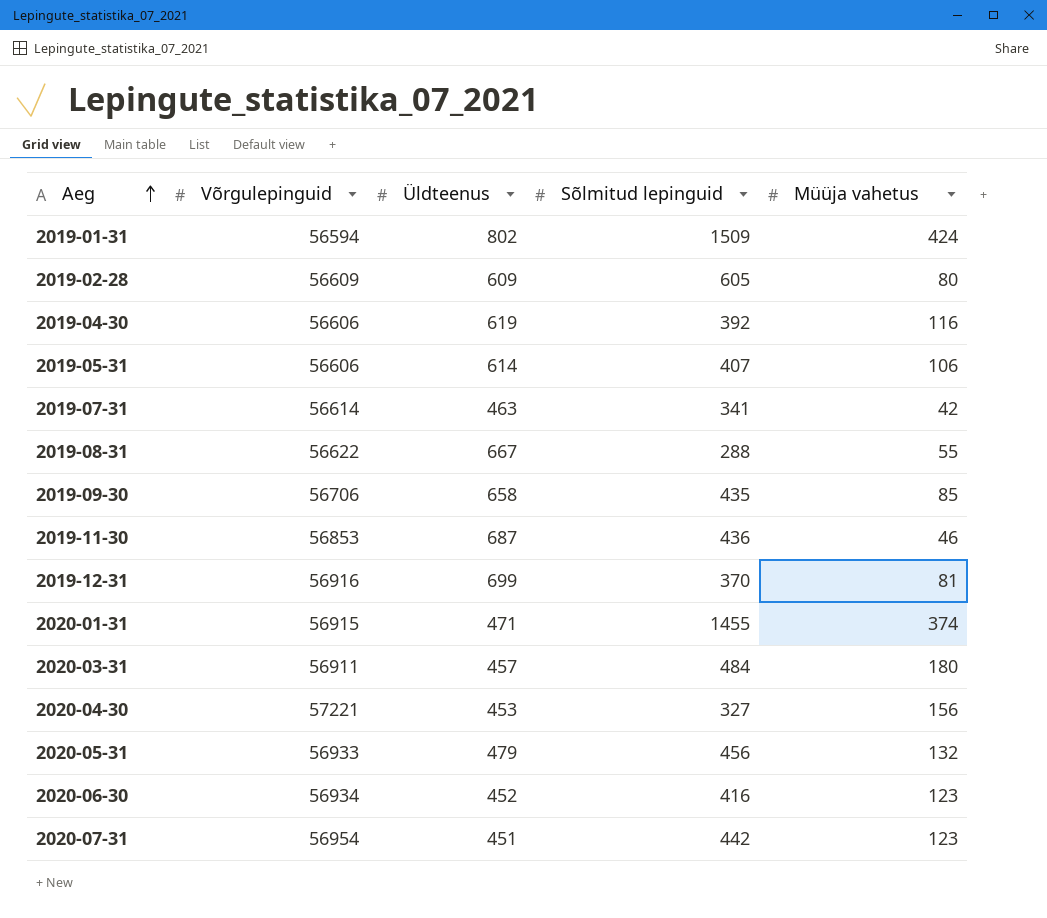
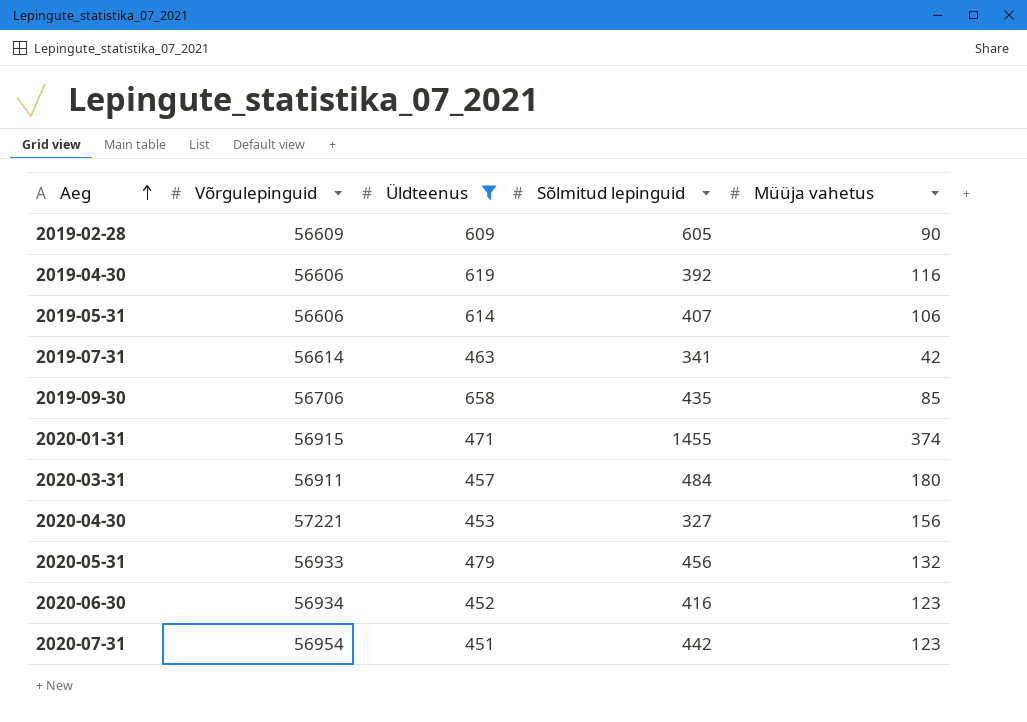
filter: none -> Üldteenus <= 658
2019-02-28 | Müüja vahetus: 80 -> 90

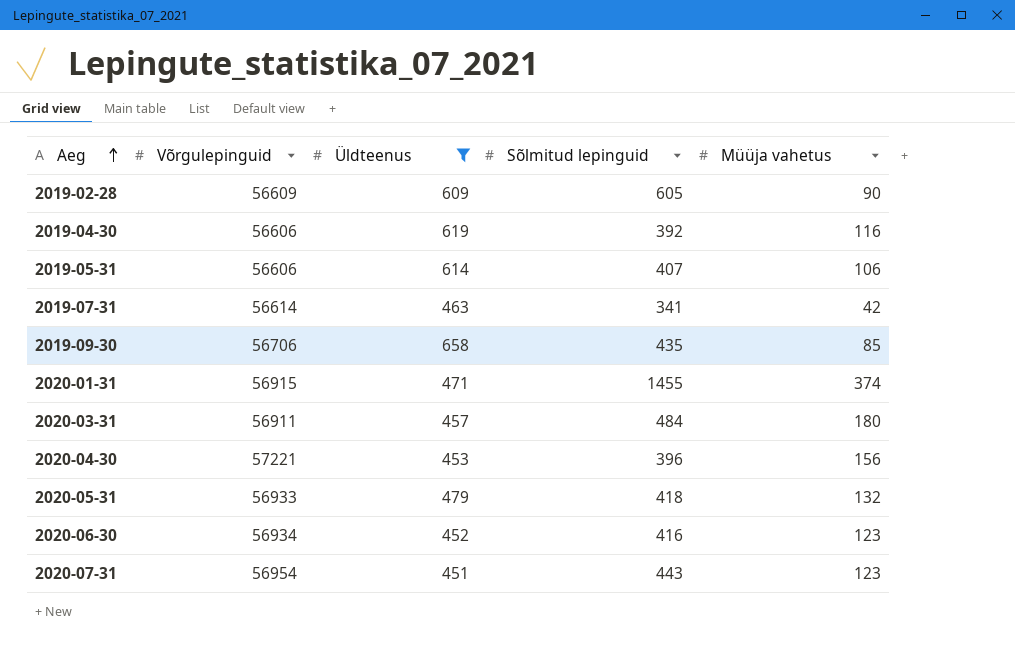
2020-04-30 | Sõlmitud lepinguid: 327 -> 396
2020-05-31 | Sõlmitud lepinguid: 456 -> 418
2020-07-31 | Sõlmitud lepinguid: 442 -> 443

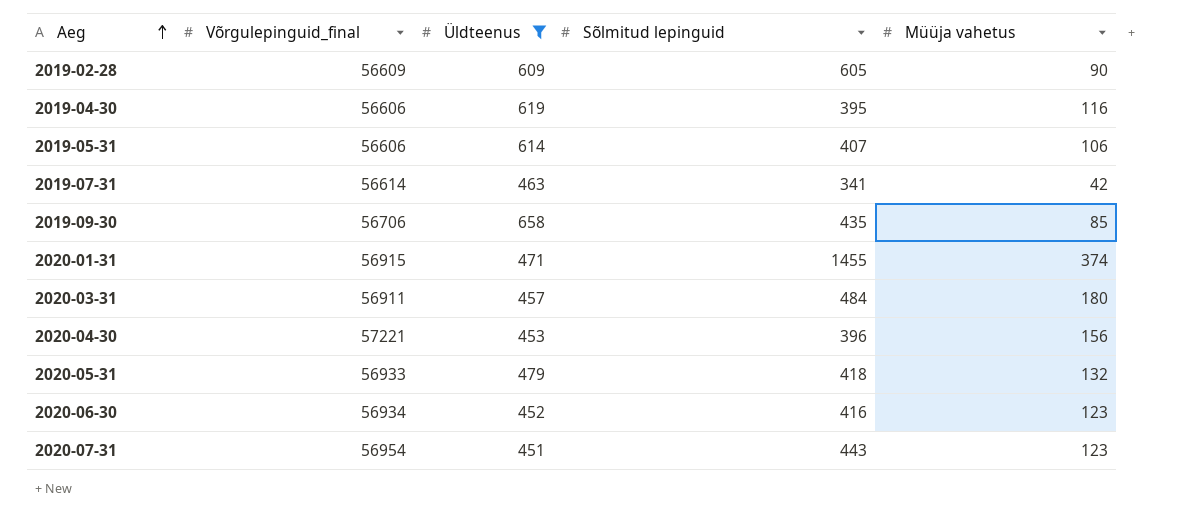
column name: Võrgulepinguid -> Võrgulepinguid_final
2019-04-30 | Sõlmitud lepinguid: 392 -> 395

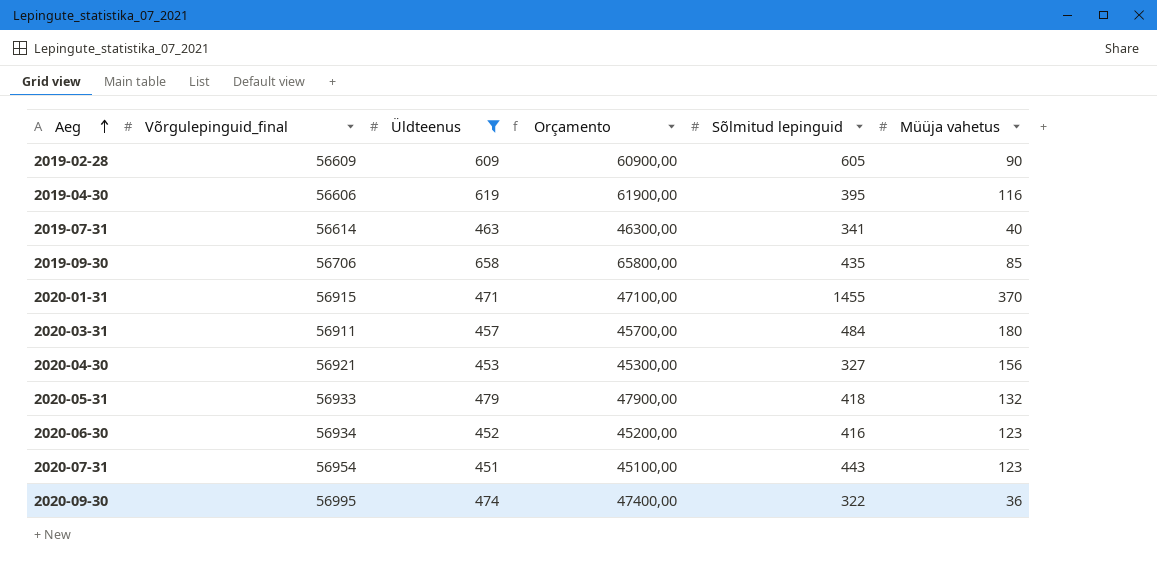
column Orçamento | formula: none -> [Üldteenus] * 100
row 2019-05-31: 56606 | 614 | 407 | 106 -> none
2019-07-31 | Müüja vahetus: 42 -> 40
2020-01-31 | Müüja vahetus: 374 -> 370
2020-04-30 | Võrgulepinguid_final: 57221 -> 56921
2020-04-30 | Sõlmitud lepinguid: 396 -> 327
row 2020-09-30: none -> 56995 | 474 | 47400,00 | 322 | 36

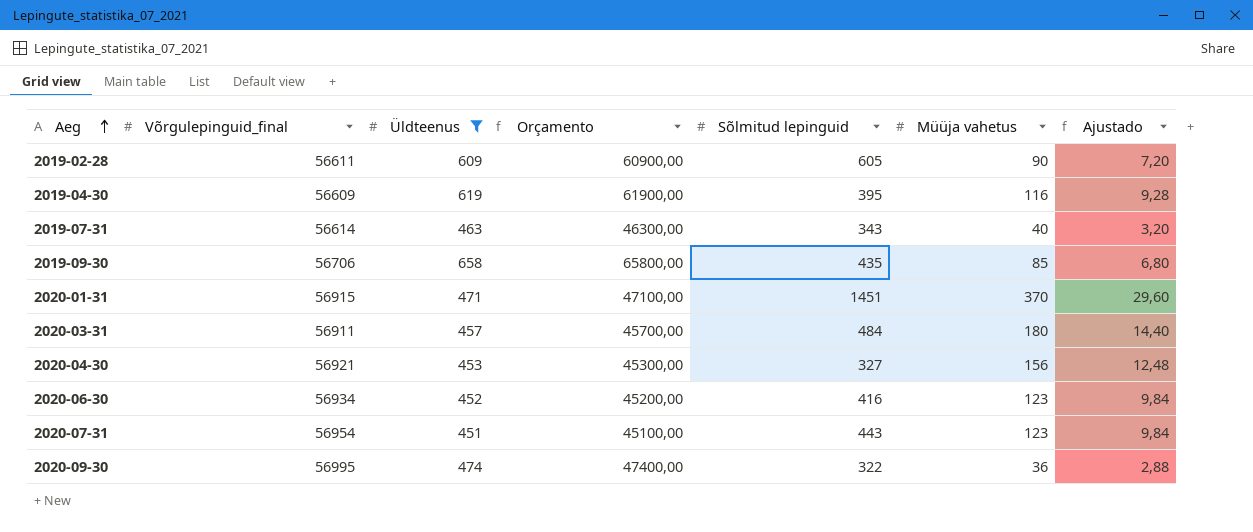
column Ajustado | formula: none -> [Müüja vahetus] * 0,08
row 2020-05-31: 56933 | 479 | 47900,00 | 418 | 132 -> none
2019-02-28 | Võrgulepinguid_final: 56609 -> 56611
2019-04-30 | Võrgulepinguid_final: 56606 -> 56609
2019-07-31 | Sõlmitud lepinguid: 341 -> 343
2020-01-31 | Sõlmitud lepinguid: 1455 -> 1451

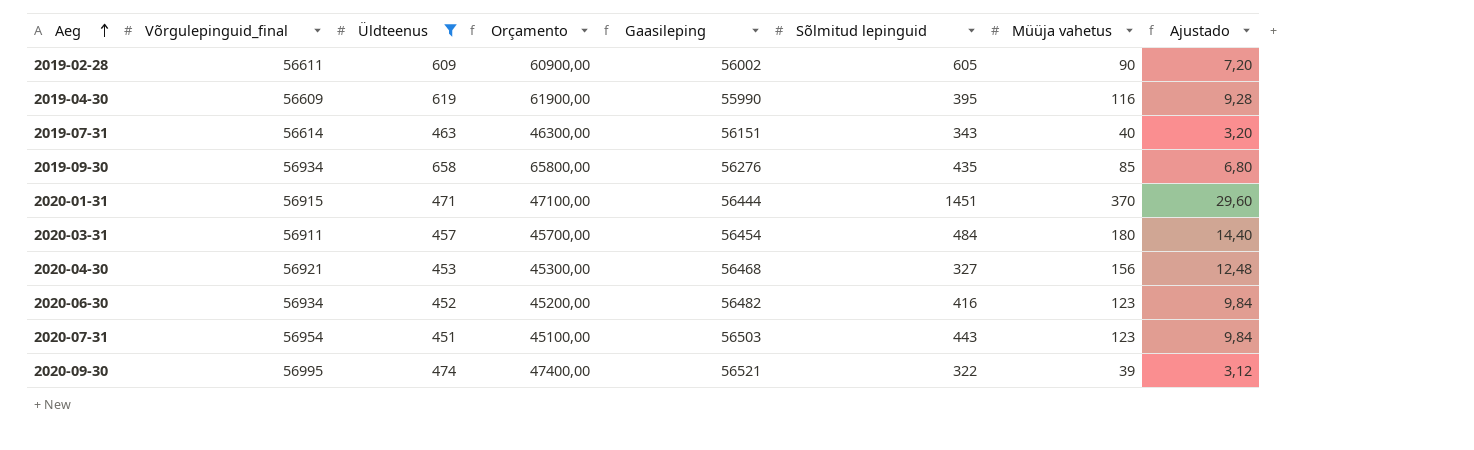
column Gaasileping | formula: none -> [Võrgulepinguid_final] - [Üldteenus]
2019-09-30 | Võrgulepinguid_final: 56706 -> 56934
2020-09-30 | Müüja vahetus: 36 -> 39
2020-09-30 | Ajustado: 2,88 -> 3,12

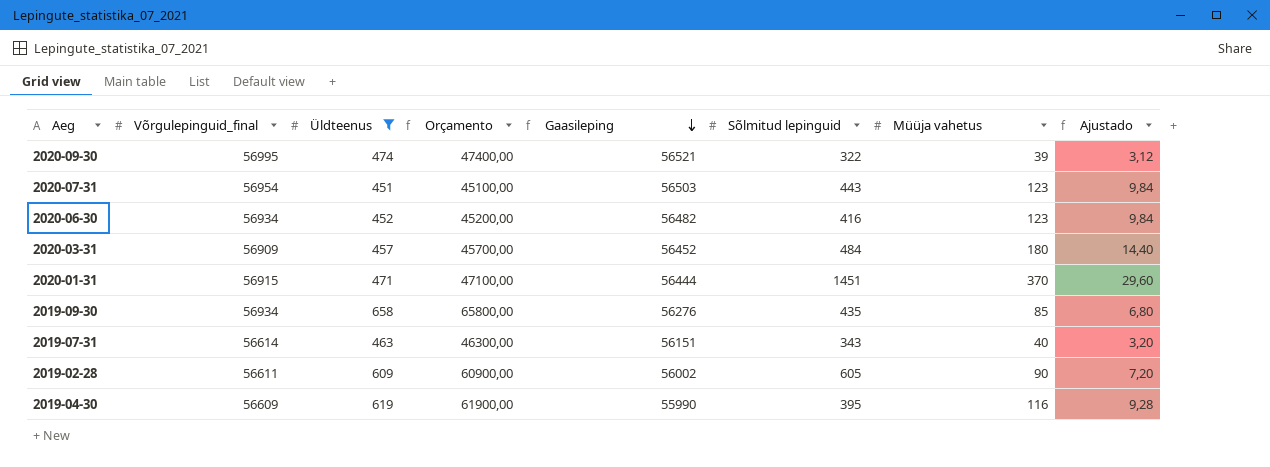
row order: Aeg ascending -> Gaasileping descending
row 2020-04-30: 56921 | 453 | 45300,00 | 56468 | 327 | 156 | 12,48 -> none
2020-03-31 | Võrgulepinguid_final: 56911 -> 56909
2020-03-31 | Gaasileping: 56454 -> 56452

